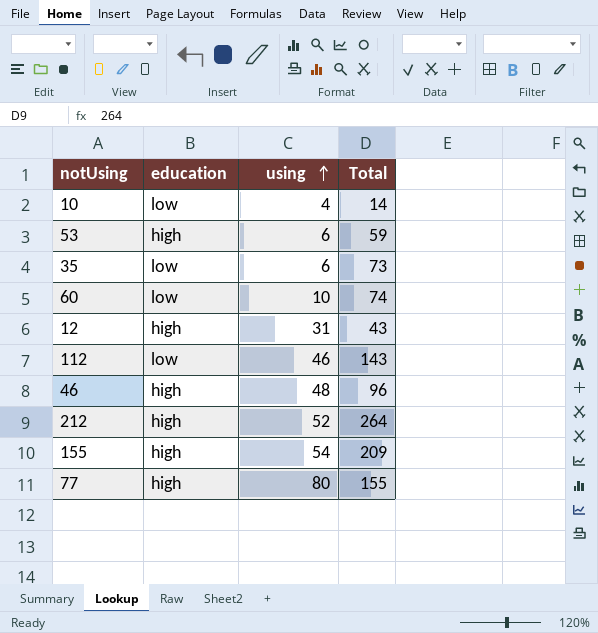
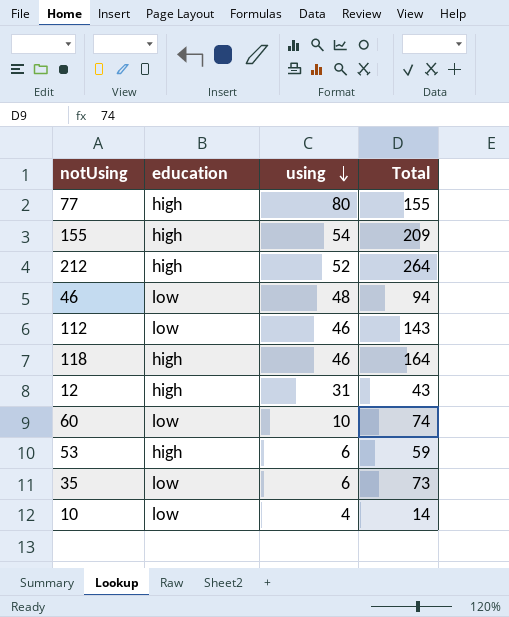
row order: using ascending -> using descending
46 | education: high -> low
46 | Total: 96 -> 94
row 118: none -> high | 46 | 164

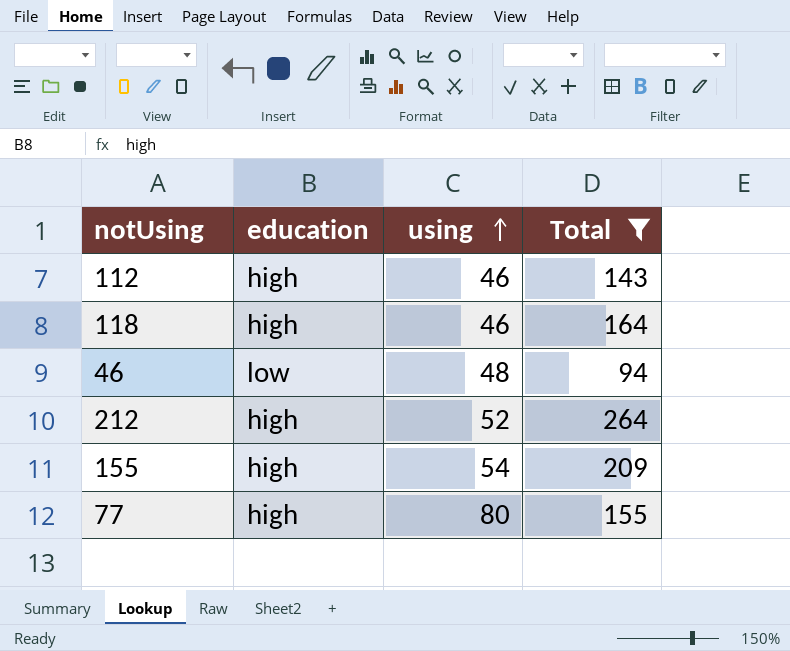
filter: none -> Total >= 94
row order: using descending -> using ascending
112 | education: low -> high

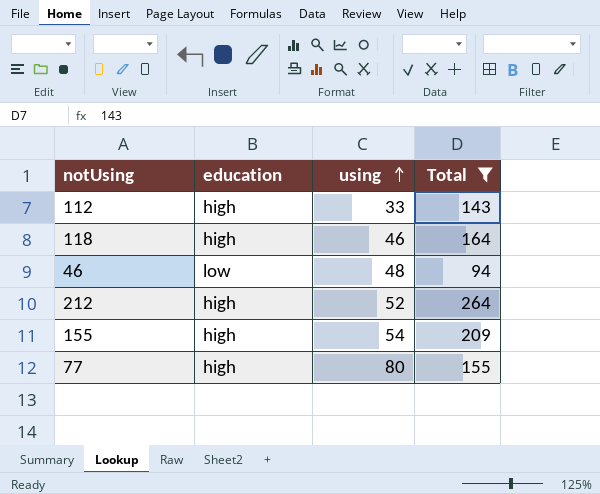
112 | using: 46 -> 33

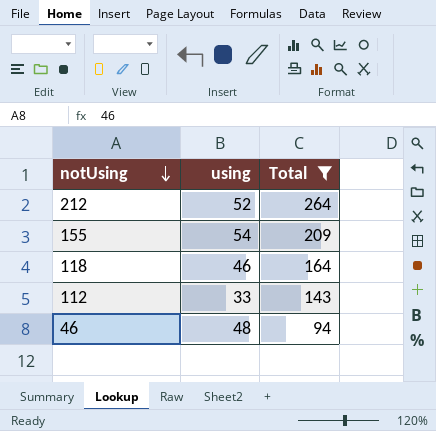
row order: using ascending -> notUsing descending
column education | position: 2 -> none
row 77: high | 80 | 155 -> none

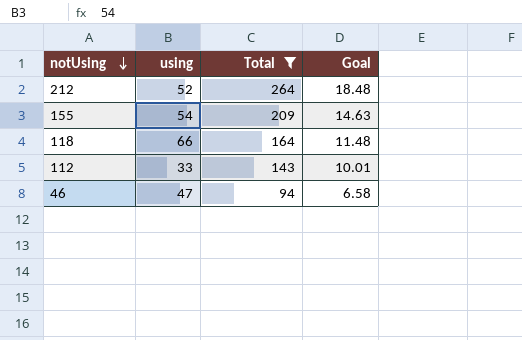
column Goal | formula: none -> [Total] * 0.07
118 | using: 46 -> 66
46 | using: 48 -> 47

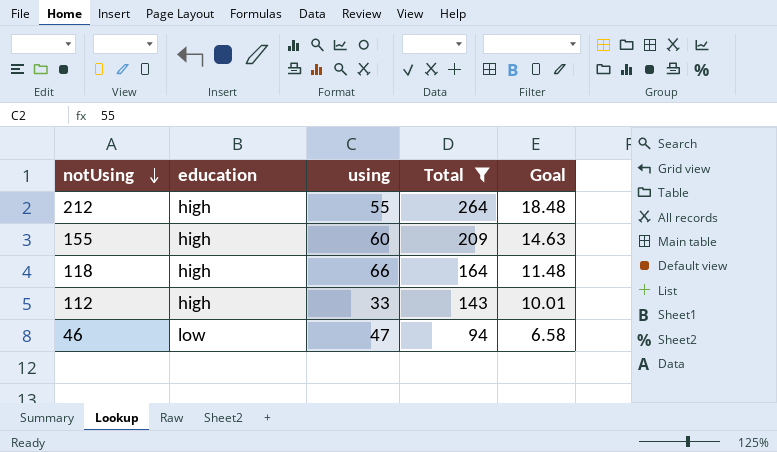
column education | position: none -> 2
212 | using: 52 -> 55
155 | using: 54 -> 60

